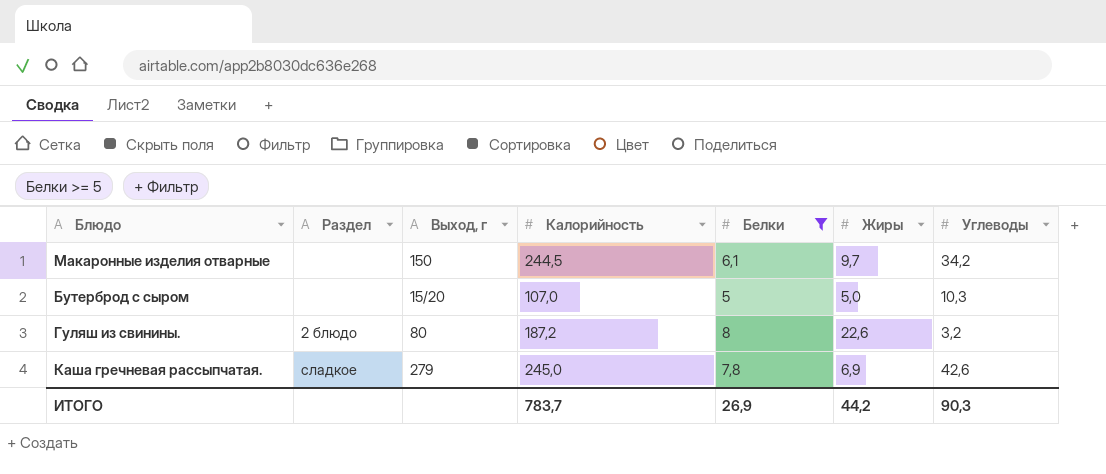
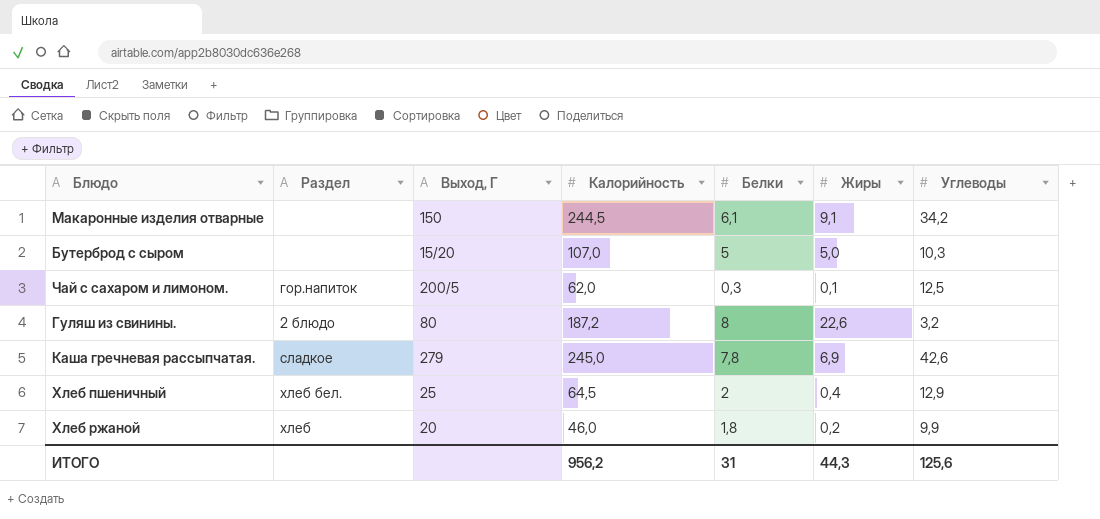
filter: Белки >= 5 -> none
column name: Выход, г -> Выход, Г
Макаронные изделия отварные | Жиры: 9,7 -> 9,1
ИТОГО | Калорийность: 783,7 -> 956,2
ИТОГО | Белки: 26,9 -> 31
ИТОГО | Жиры: 44,2 -> 44,3
ИТОГО | Углеводы: 90,3 -> 125,6

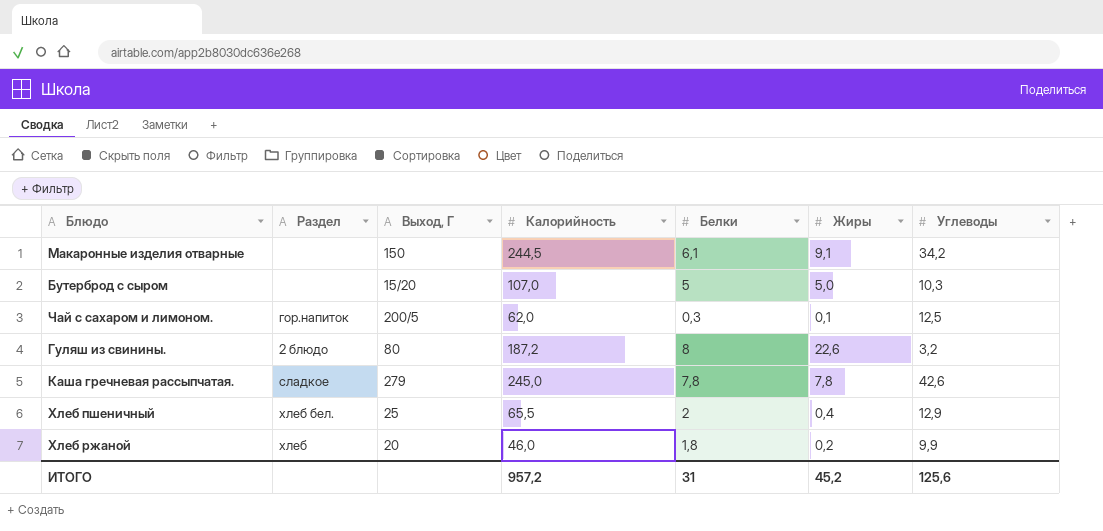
Каша гречневая рассыпчатая. | Жиры: 6,9 -> 7,8
Хлеб пшеничный | Калорийность: 64,5 -> 65,5
ИТОГО | Калорийность: 956,2 -> 957,2
ИТОГО | Жиры: 44,3 -> 45,2

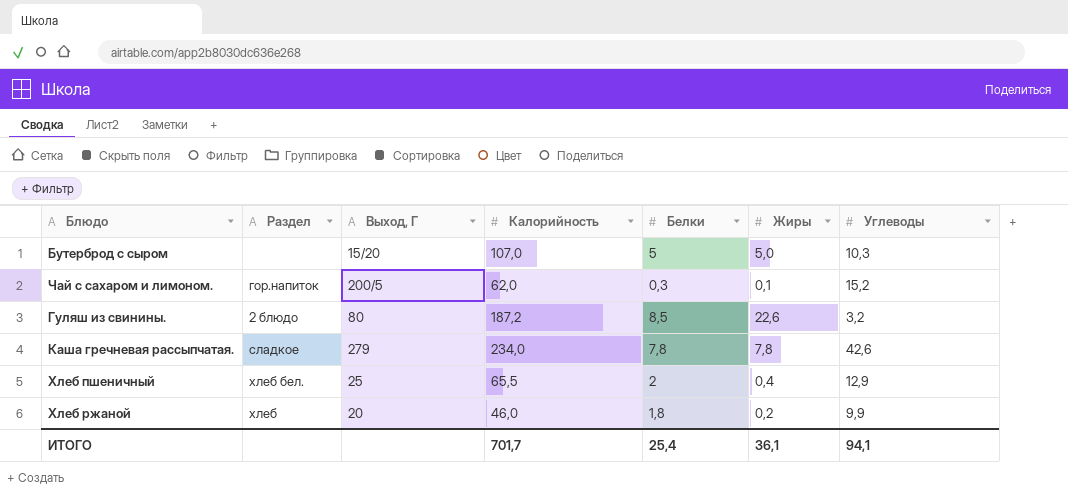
row Макаронные изделия отварные: none | 150 | 244,5 | 6,1 | 9,1 | 34,2 -> none
Чай с сахаром и лимоном. | Углеводы: 12,5 -> 15,2
Гуляш из свинины. | Белки: 8 -> 8,5
Каша гречневая рассыпчатая. | Калорийность: 245,0 -> 234,0
ИТОГО | Калорийность: 957,2 -> 701,7
ИТОГО | Белки: 31 -> 25,4
ИТОГО | Жиры: 45,2 -> 36,1
ИТОГО | Углеводы: 125,6 -> 94,1

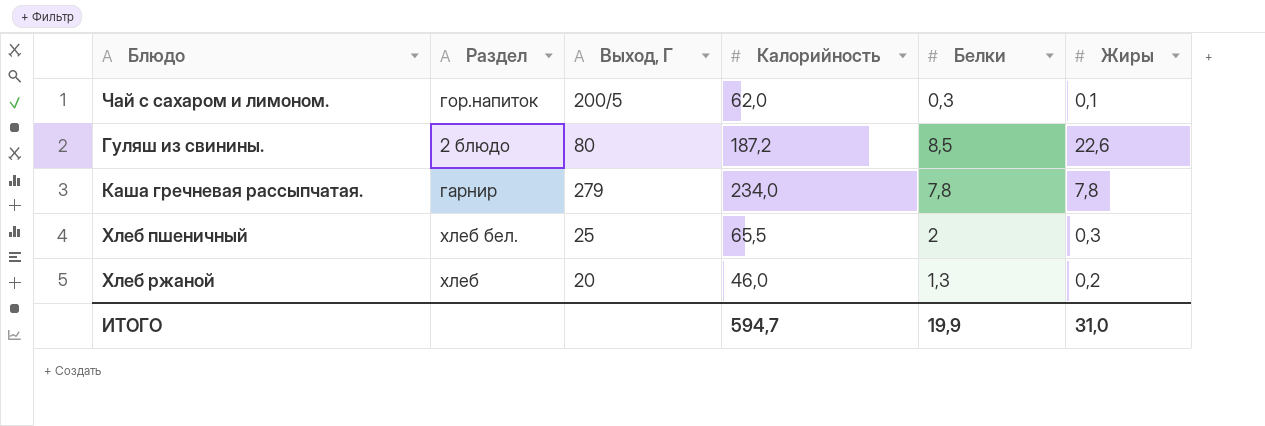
column Углеводы | position: 7 -> none
row Бутерброд с сыром: none | 15/20 | 107,0 | 5 | 5,0 | 10,3 -> none
Каша гречневая рассыпчатая. | Раздел: сладкое -> гарнир
Хлеб пшеничный | Жиры: 0,4 -> 0,3
Хлеб ржаной | Белки: 1,8 -> 1,3
ИТОГО | Калорийность: 701,7 -> 594,7
ИТОГО | Белки: 25,4 -> 19,9
ИТОГО | Жиры: 36,1 -> 31,0

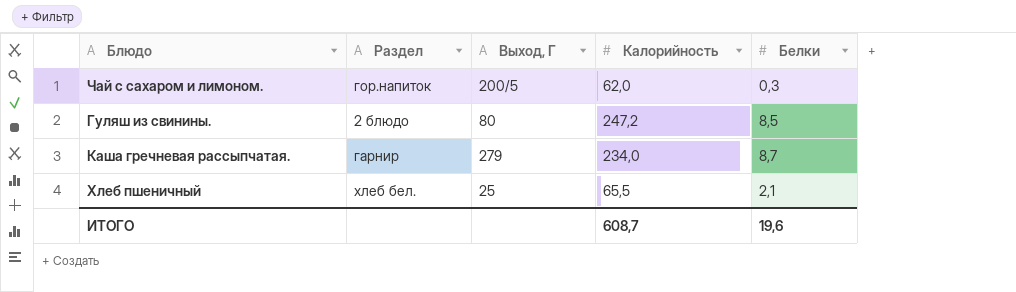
column Жиры | position: 6 -> none
row Хлеб ржаной: хлеб | 20 | 46,0 | 1,3 | 0,2 -> none
Гуляш из свинины. | Калорийность: 187,2 -> 247,2
Каша гречневая рассыпчатая. | Белки: 7,8 -> 8,7
Хлеб пшеничный | Белки: 2 -> 2,1
ИТОГО | Калорийность: 594,7 -> 608,7
ИТОГО | Белки: 19,9 -> 19,6

